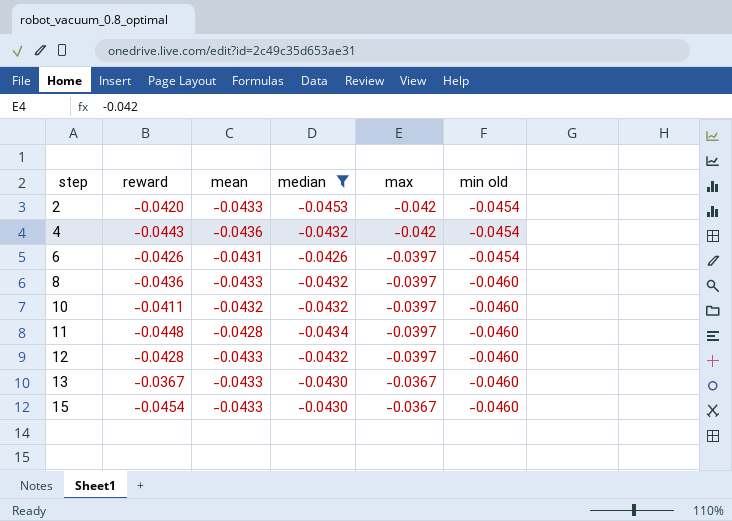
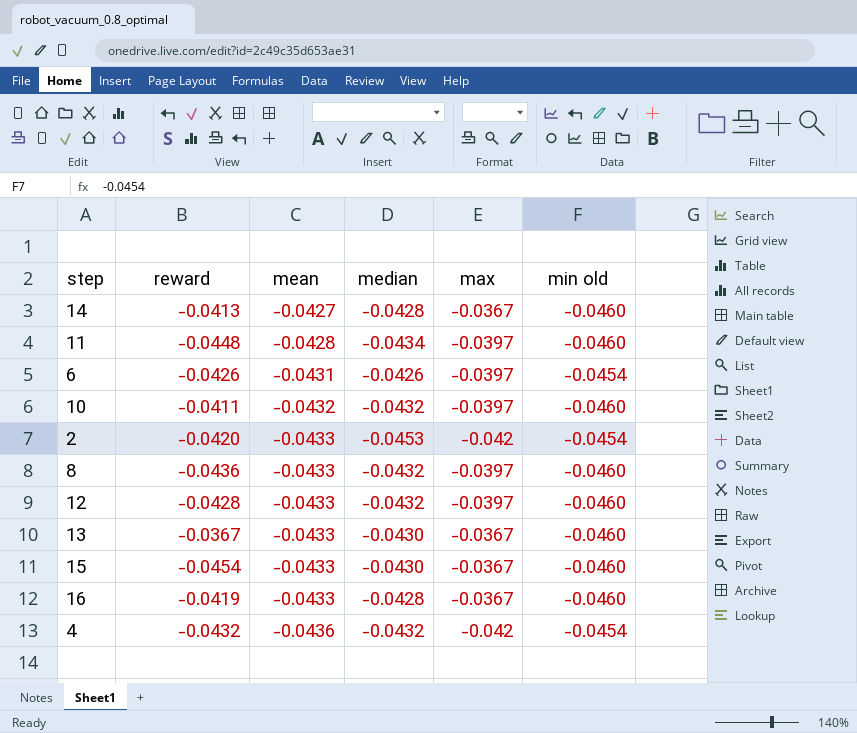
filter: median != -0.0428 -> none
row order: step ascending -> mean descending
4 | reward: -0.0443 -> -0.0432

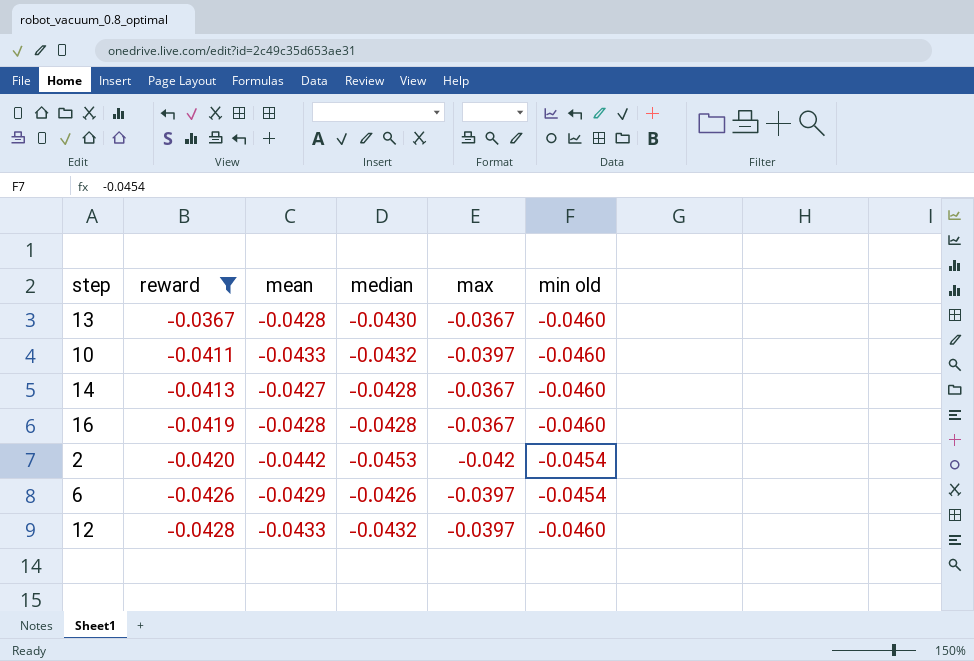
filter: none -> reward >= -0.0428
row order: mean descending -> reward descending
13 | mean: -0.0433 -> -0.0428
10 | mean: -0.0432 -> -0.0433
16 | mean: -0.0433 -> -0.0428
2 | mean: -0.0433 -> -0.0442
6 | mean: -0.0431 -> -0.0429

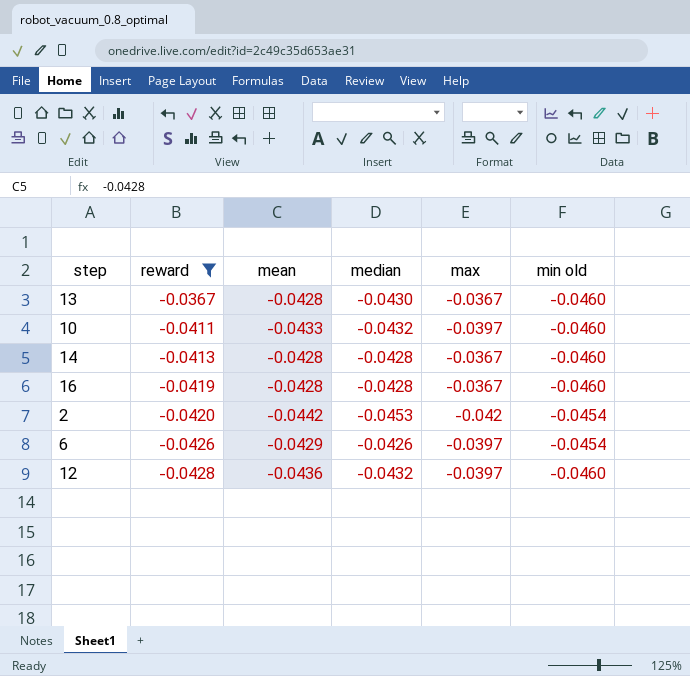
14 | mean: -0.0427 -> -0.0428
12 | mean: -0.0433 -> -0.0436

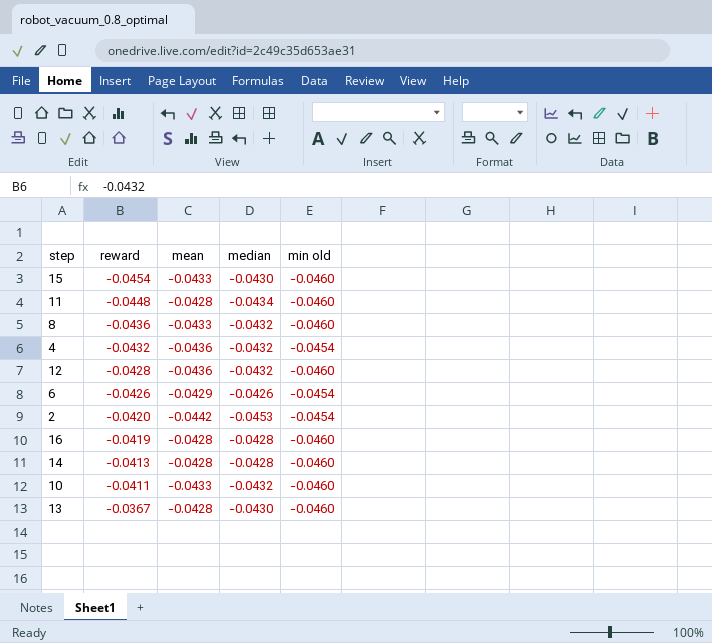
filter: reward >= -0.0428 -> none
row order: reward descending -> reward ascending
column max | position: 5 -> none

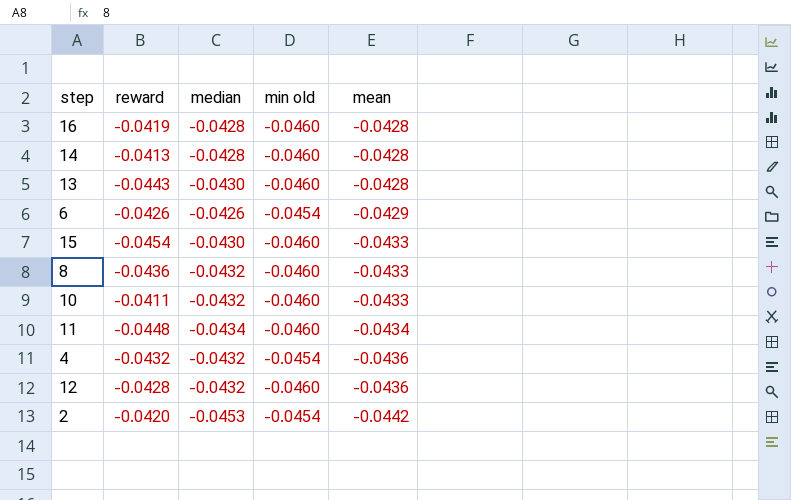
row order: reward ascending -> mean descending
column mean | position: 3 -> 5
13 | reward: -0.0367 -> -0.0443
11 | mean: -0.0428 -> -0.0434

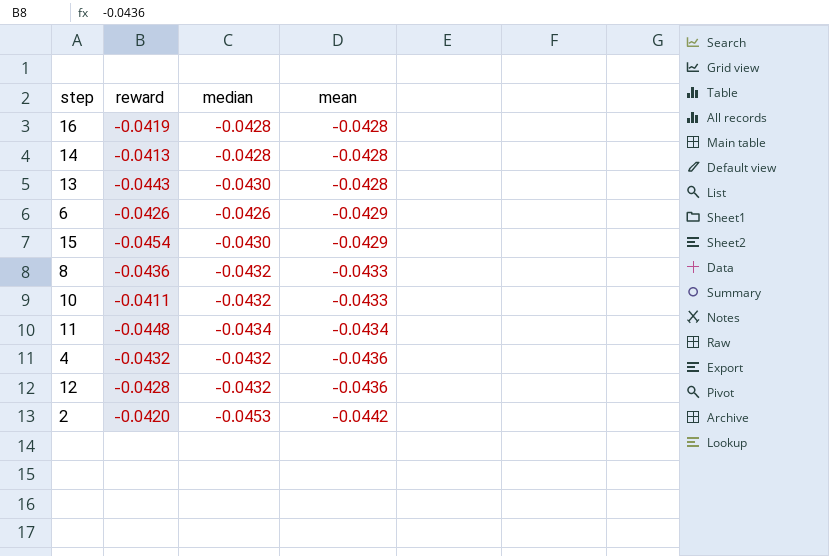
column min old | position: 4 -> none
15 | mean: -0.0433 -> -0.0429

